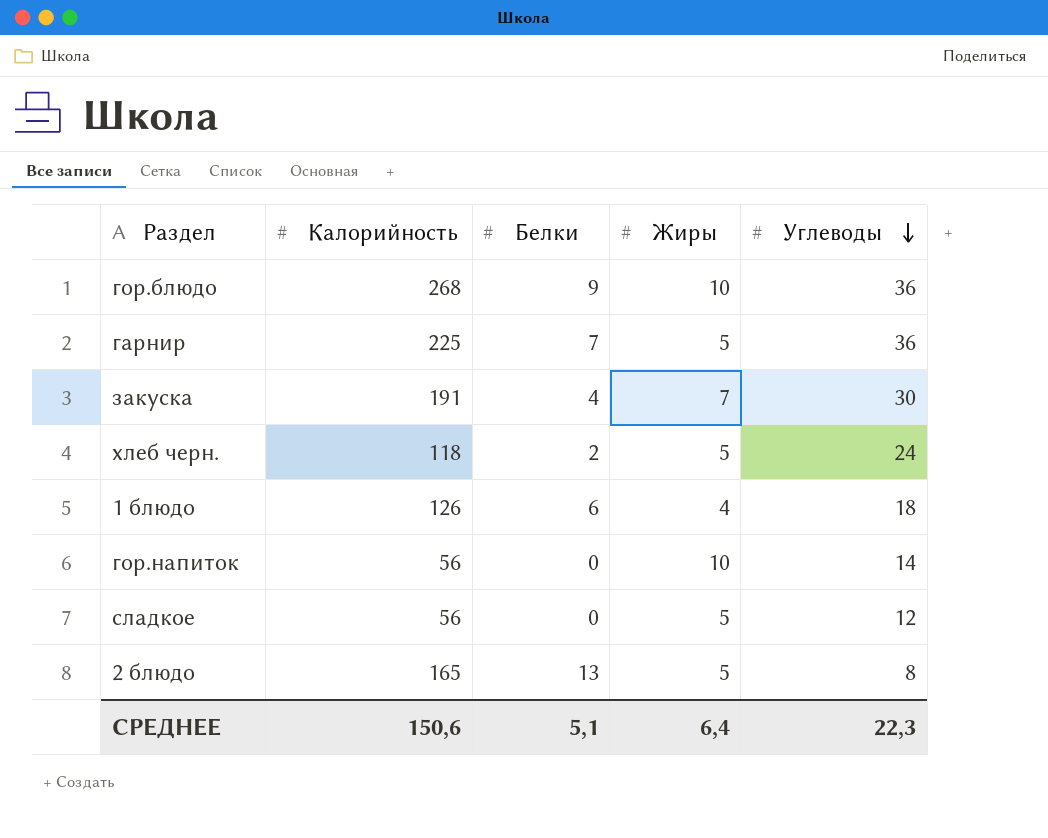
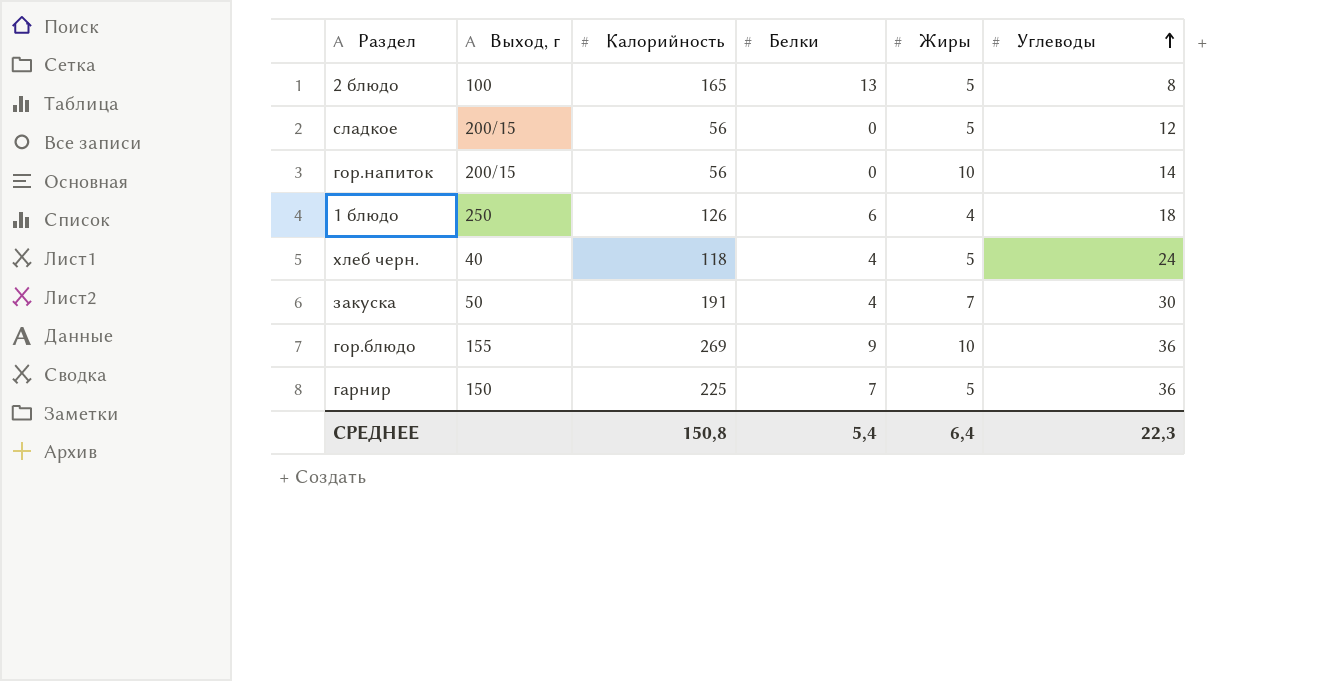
row order: Углеводы descending -> Углеводы ascending
column Выход, г | position: none -> 2
хлеб черн. | Белки: 2 -> 4
гор.блюдо | Калорийность: 268 -> 269
СРЕДНЕЕ | Калорийность: 150,6 -> 150,8
СРЕДНЕЕ | Белки: 5,1 -> 5,4

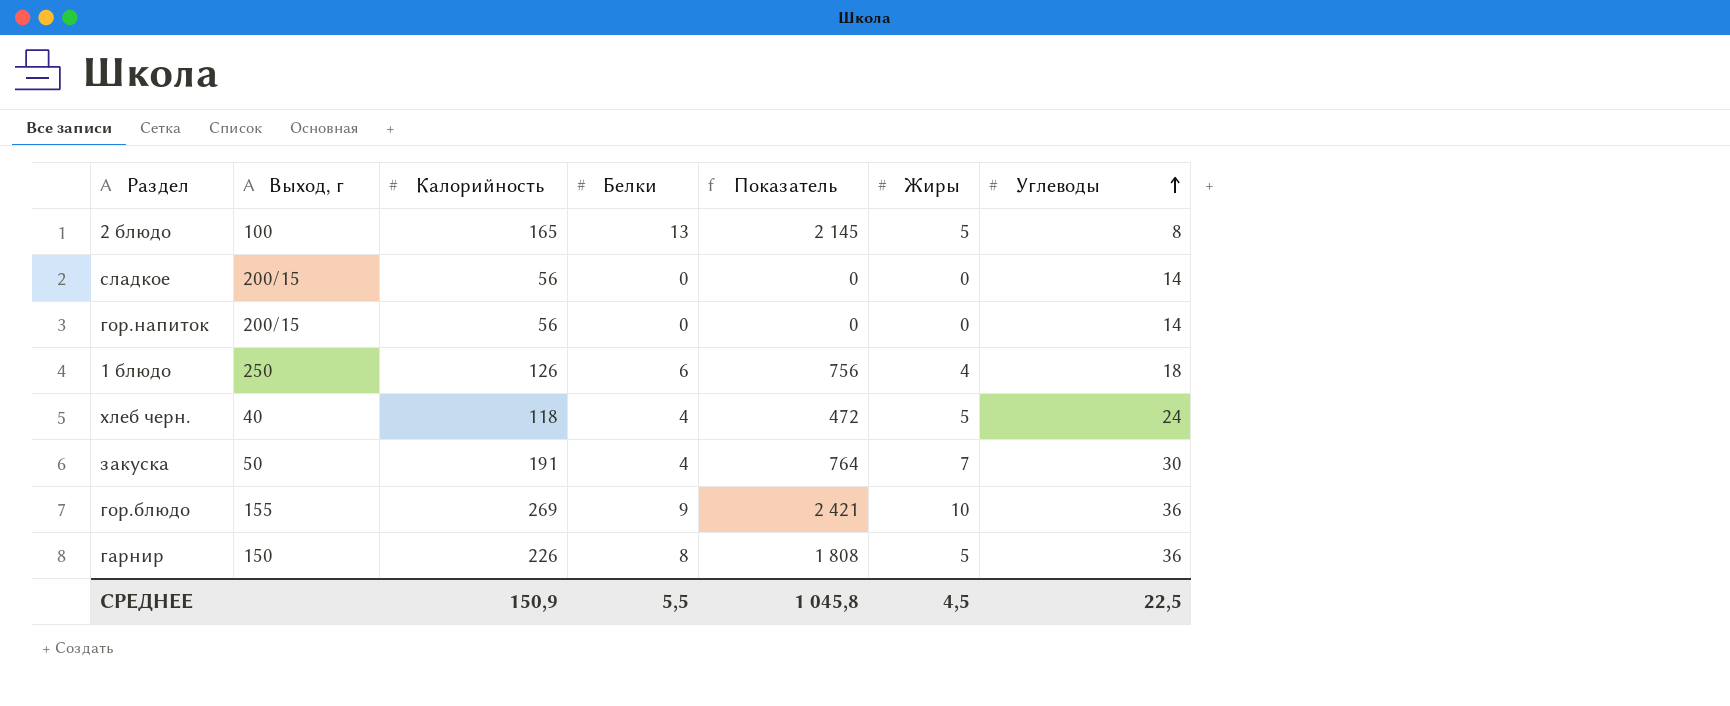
column Показатель | formula: none -> [Калорийность] * [Белки]
сладкое | Жиры: 5 -> 0
сладкое | Углеводы: 12 -> 14
гор.напиток | Жиры: 10 -> 0
гарнир | Калорийность: 225 -> 226
гарнир | Белки: 7 -> 8
СРЕДНЕЕ | Калорийность: 150,8 -> 150,9
СРЕДНЕЕ | Белки: 5,4 -> 5,5
СРЕДНЕЕ | Жиры: 6,4 -> 4,5
СРЕДНЕЕ | Углеводы: 22,3 -> 22,5

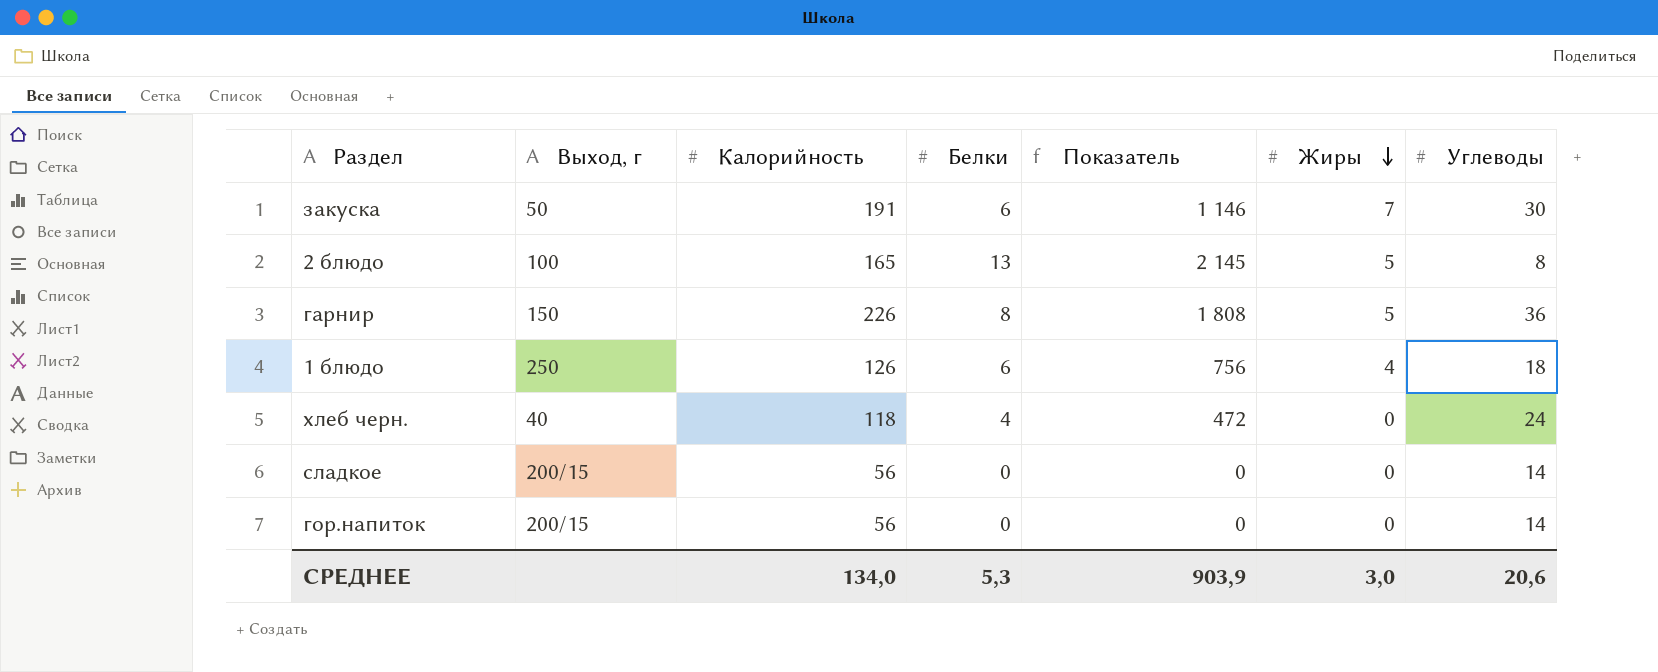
row order: Углеводы ascending -> Жиры descending
row гор.блюдо: 155 | 269 | 9 | 2 421 | 10 | 36 -> none
закуска | Белки: 4 -> 6
закуска | Показатель: 764 -> 1 146
хлеб черн. | Жиры: 5 -> 0
СРЕДНЕЕ | Калорийность: 150,9 -> 134,0
СРЕДНЕЕ | Белки: 5,5 -> 5,3
СРЕДНЕЕ | Показатель: 1 045,8 -> 903,9
СРЕДНЕЕ | Жиры: 4,5 -> 3,0
СРЕДНЕЕ | Углеводы: 22,5 -> 20,6

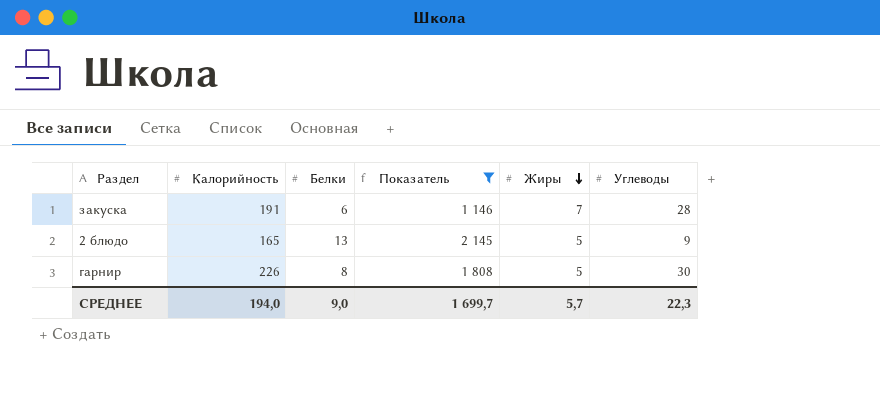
filter: none -> Показатель >= 1 146
column Выход, г | position: 2 -> none
закуска | Углеводы: 30 -> 28
2 блюдо | Углеводы: 8 -> 9
гарнир | Углеводы: 36 -> 30
СРЕДНЕЕ | Калорийность: 134,0 -> 194,0
СРЕДНЕЕ | Белки: 5,3 -> 9,0
СРЕДНЕЕ | Показатель: 903,9 -> 1 699,7
СРЕДНЕЕ | Жиры: 3,0 -> 5,7
СРЕДНЕЕ | Углеводы: 20,6 -> 22,3

